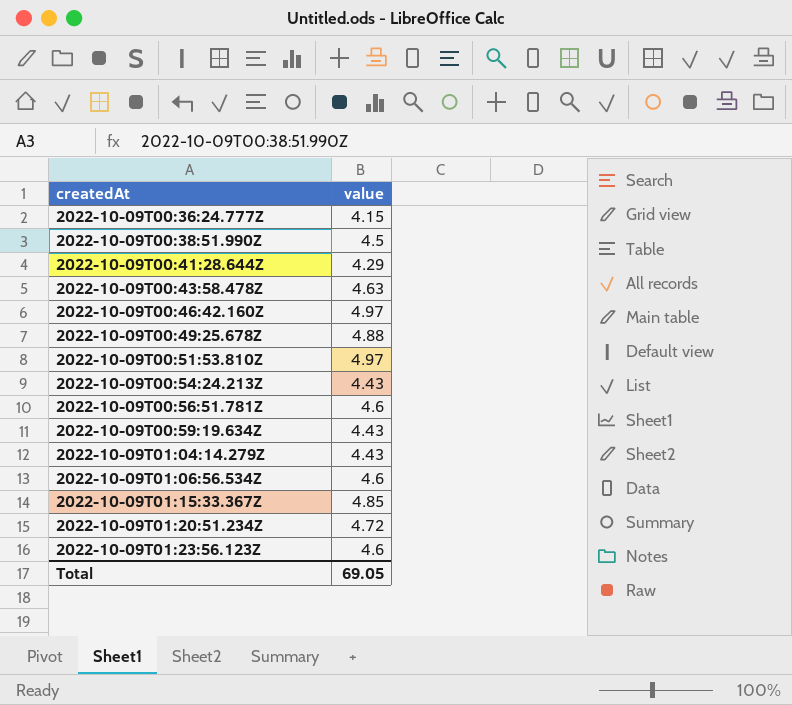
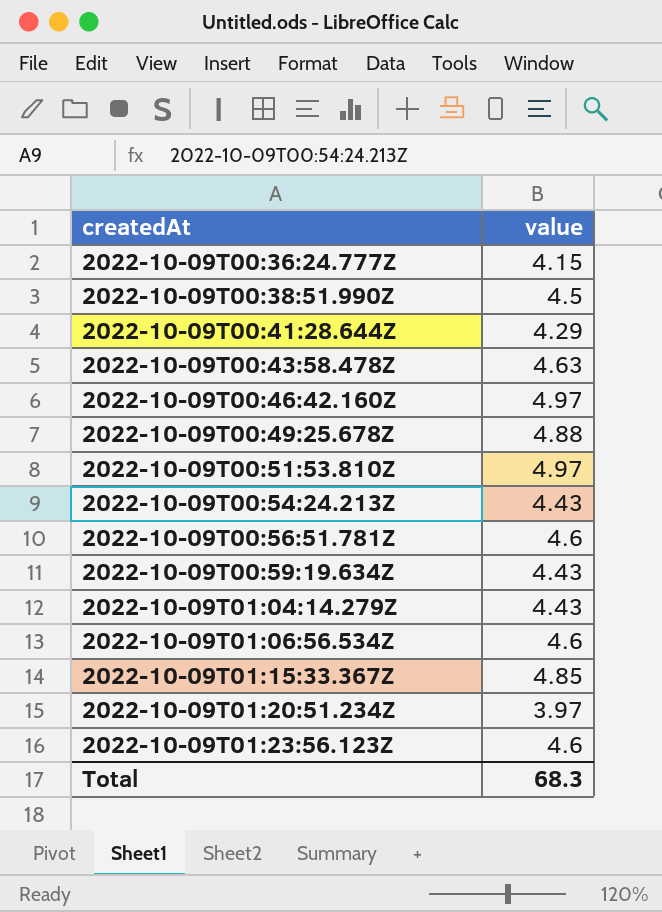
2022-10-09T01:20:51.234Z | value: 4.72 -> 3.97
Total | value: 69.05 -> 68.3

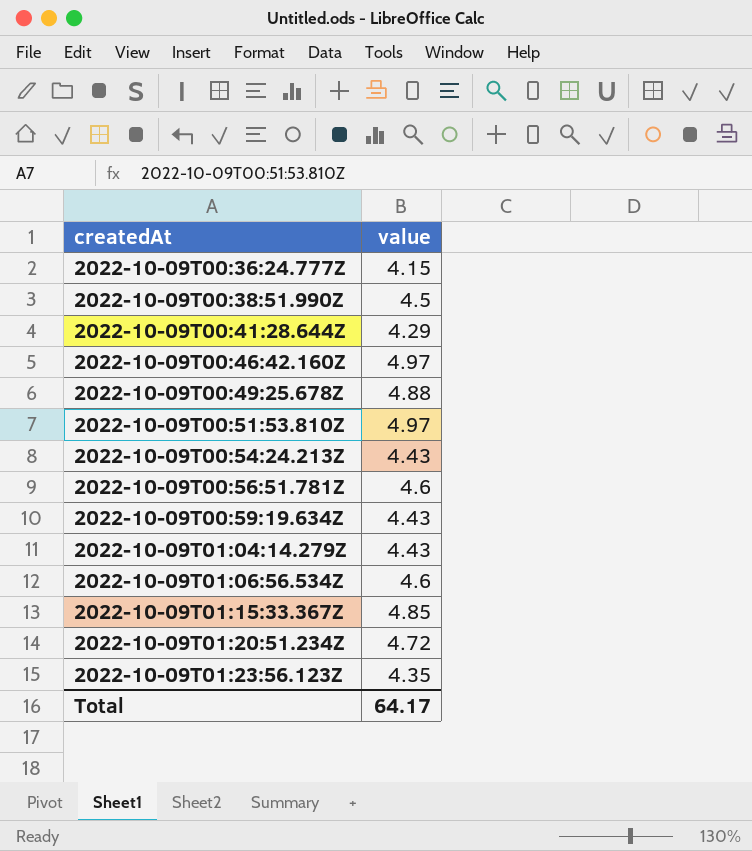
row 2022-10-09T00:43:58.478Z: 4.63 -> none
2022-10-09T01:20:51.234Z | value: 3.97 -> 4.72
2022-10-09T01:23:56.123Z | value: 4.6 -> 4.35
Total | value: 68.3 -> 64.17

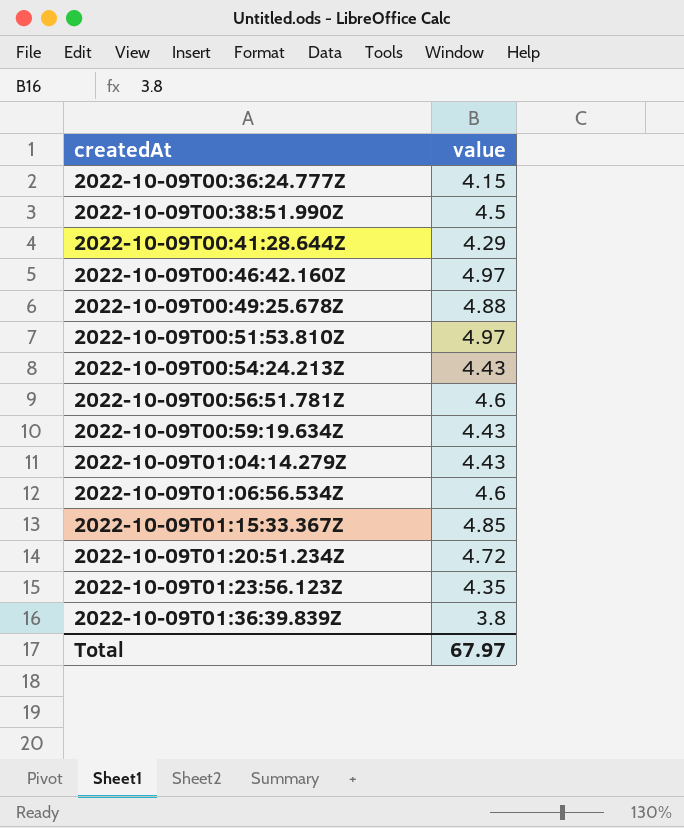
row 2022-10-09T01:36:39.839Z: none -> 3.8
Total | value: 64.17 -> 67.97

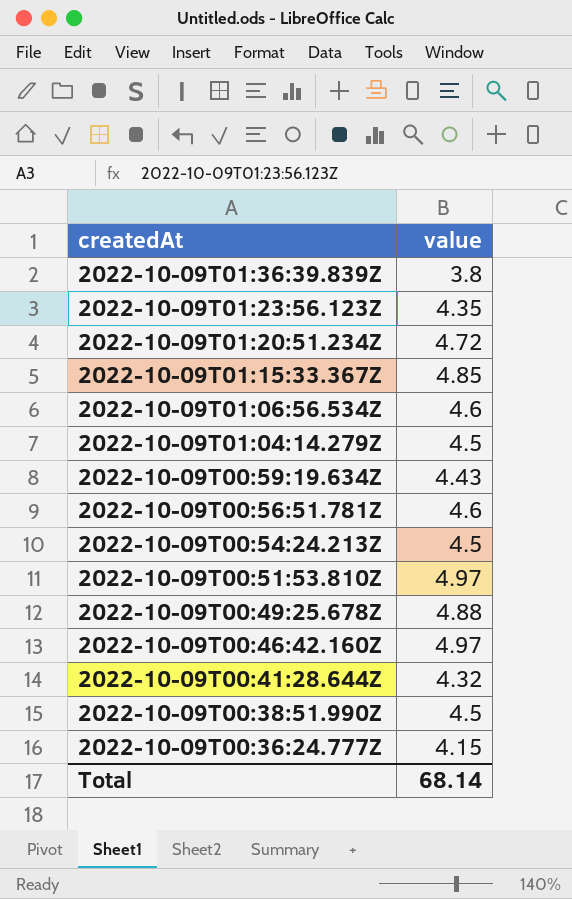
row order: createdAt ascending -> createdAt descending
2022-10-09T01:04:14.279Z | value: 4.43 -> 4.5
2022-10-09T00:54:24.213Z | value: 4.43 -> 4.5
2022-10-09T00:41:28.644Z | value: 4.29 -> 4.32
Total | value: 67.97 -> 68.14

